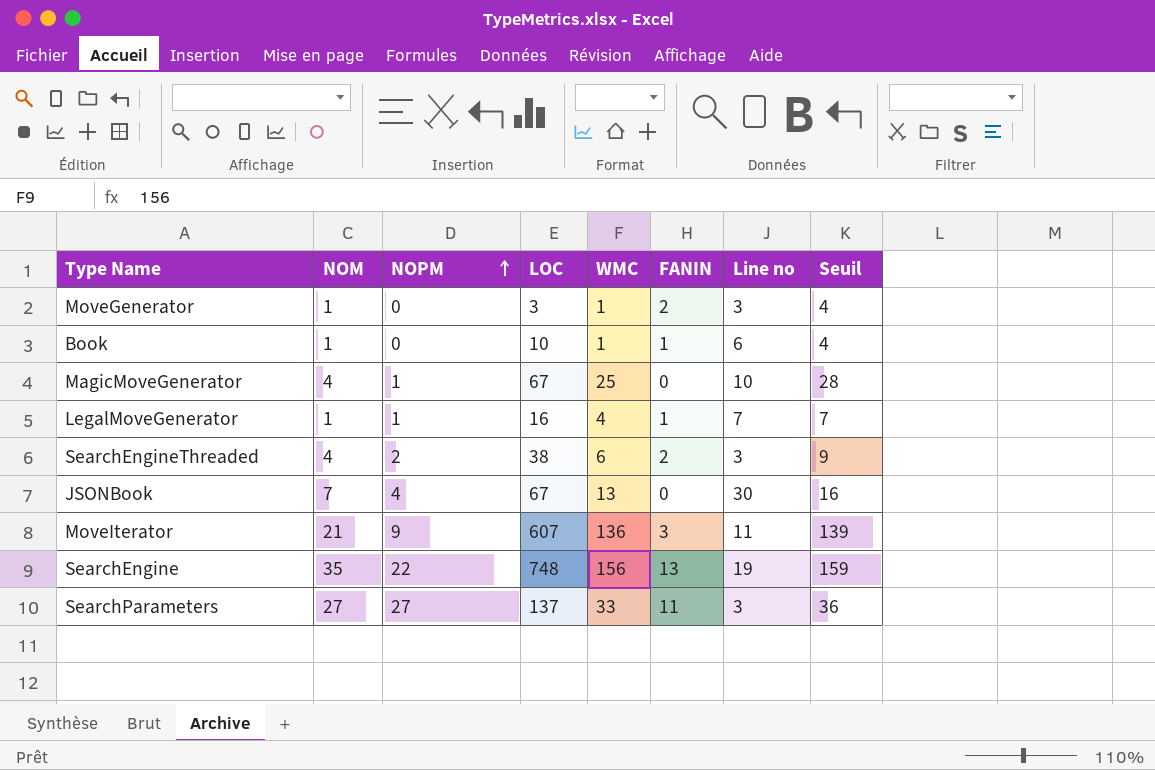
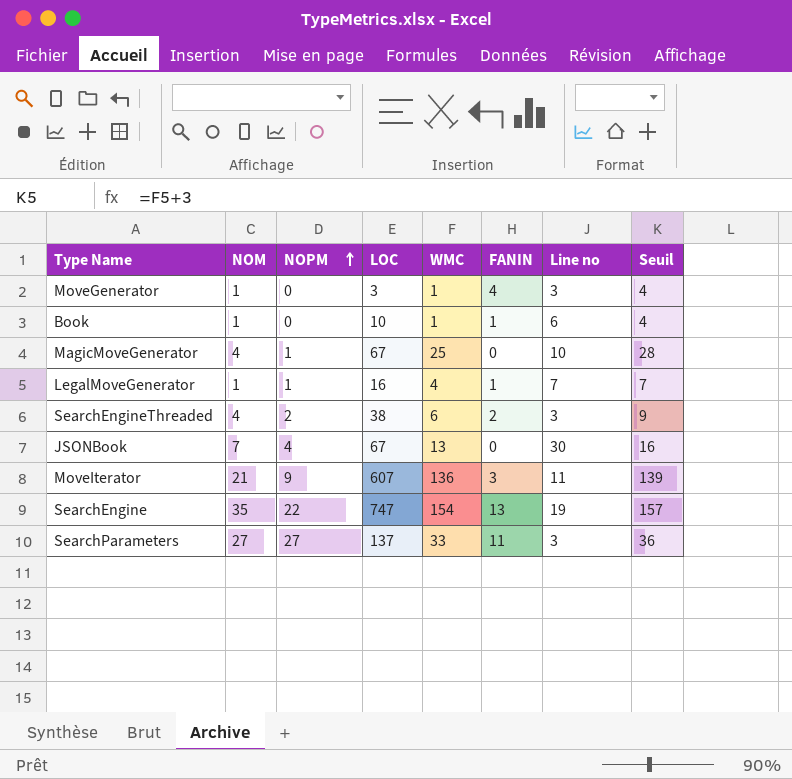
MoveGenerator | FANIN: 2 -> 4
SearchEngine | LOC: 748 -> 747
SearchEngine | WMC: 156 -> 154
SearchEngine | Seuil: 159 -> 157

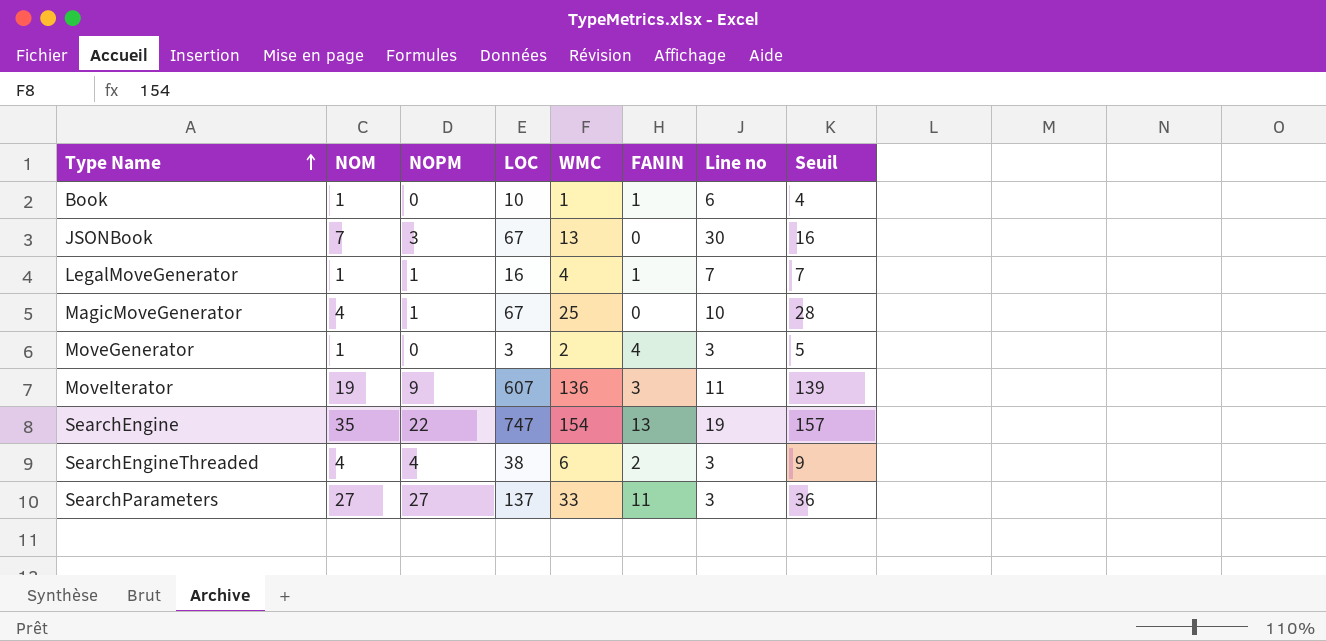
row order: NOPM ascending -> Type Name ascending
JSONBook | NOPM: 4 -> 3
MoveGenerator | WMC: 1 -> 2
MoveGenerator | Seuil: 4 -> 5
MoveIterator | NOM: 21 -> 19
SearchEngineThreaded | NOPM: 2 -> 4

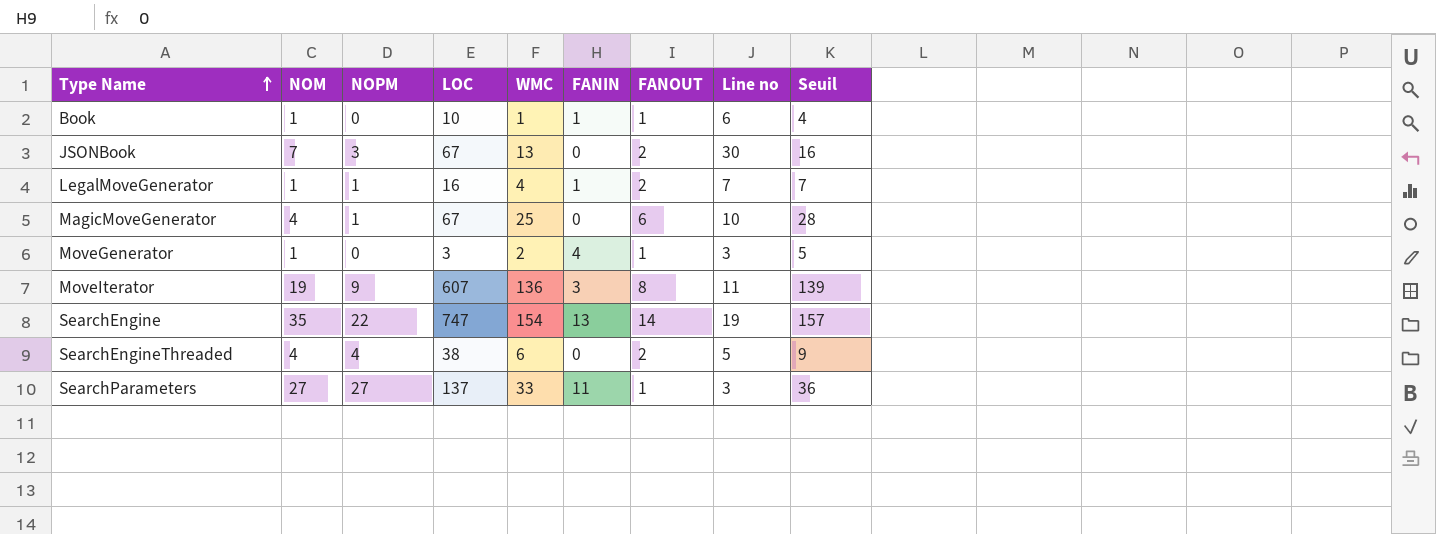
column FANOUT | position: none -> 7
SearchEngineThreaded | FANIN: 2 -> 0
SearchEngineThreaded | Line no: 3 -> 5

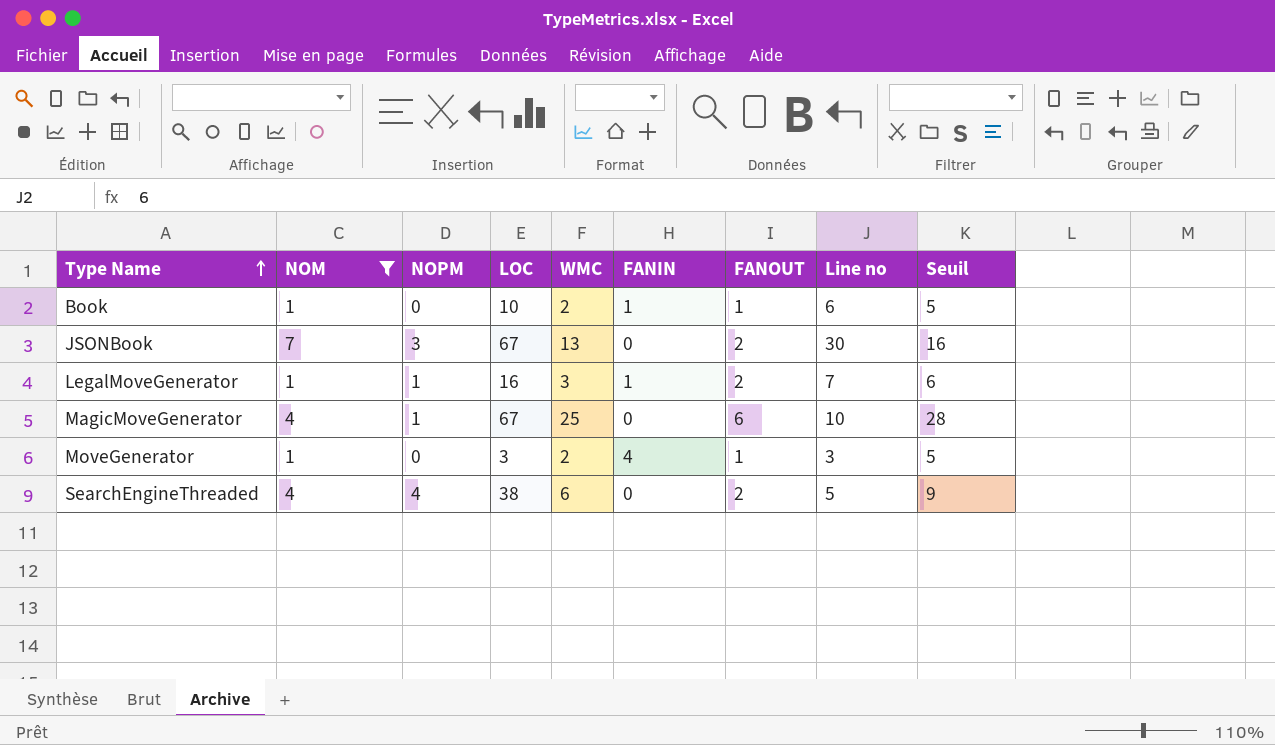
filter: none -> NOM <= 7
Book | WMC: 1 -> 2
Book | Seuil: 4 -> 5
LegalMoveGenerator | WMC: 4 -> 3
LegalMoveGenerator | Seuil: 7 -> 6

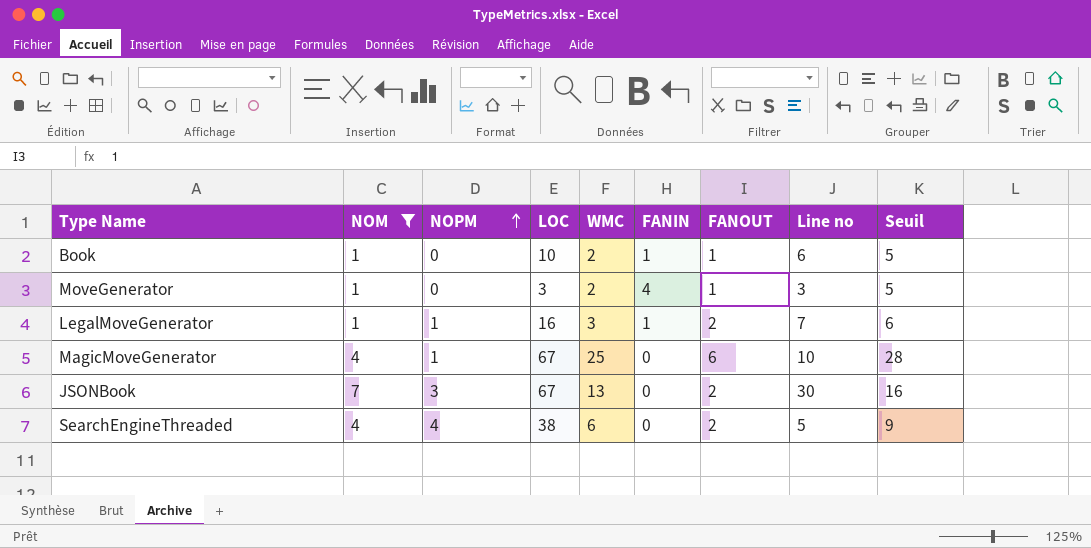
row order: Type Name ascending -> NOPM ascending

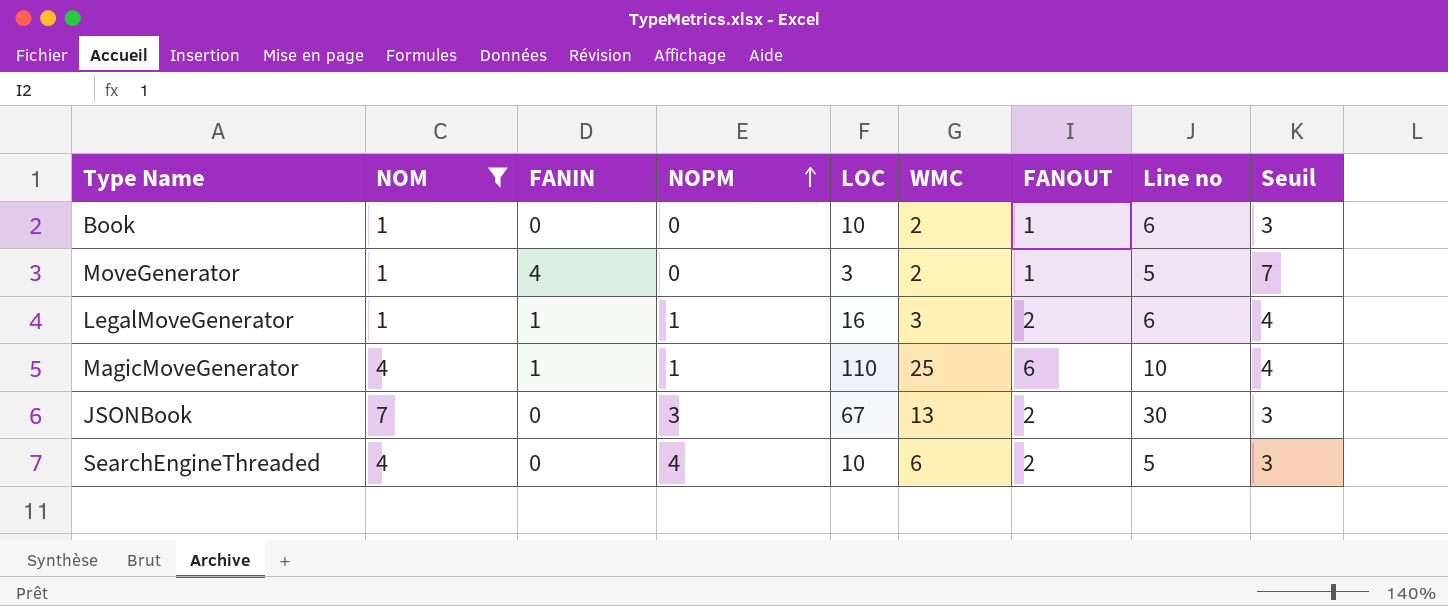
column FANIN | position: 6 -> 3
column Seuil | formula: [WMC] + 3 -> [FANIN] + 3
Book | FANIN: 1 -> 0
MoveGenerator | Line no: 3 -> 5
LegalMoveGenerator | Line no: 7 -> 6
MagicMoveGenerator | FANIN: 0 -> 1
MagicMoveGenerator | LOC: 67 -> 110
SearchEngineThreaded | LOC: 38 -> 10

